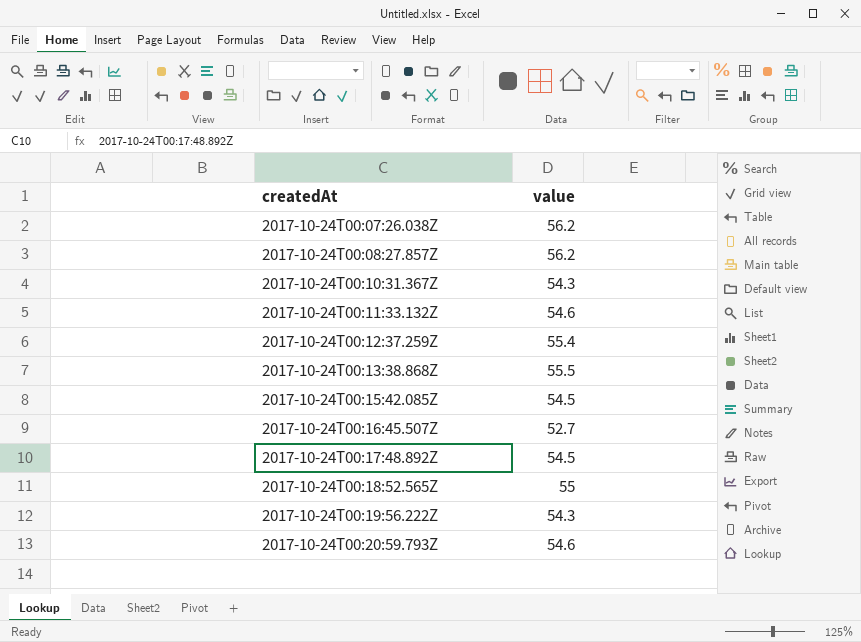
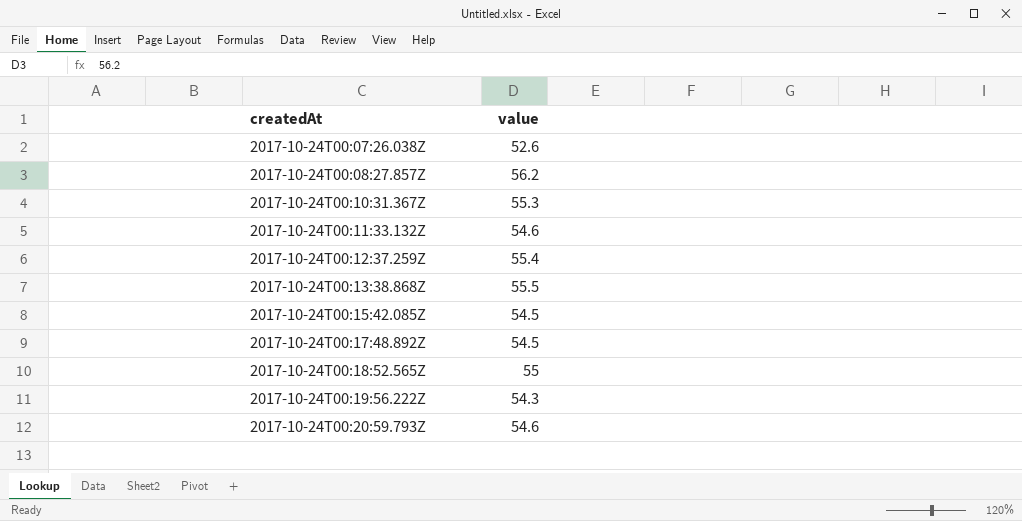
row 2017-10-24T00:16:45.507Z: 52.7 -> none
2017-10-24T00:07:26.038Z | value: 56.2 -> 52.6
2017-10-24T00:10:31.367Z | value: 54.3 -> 55.3

